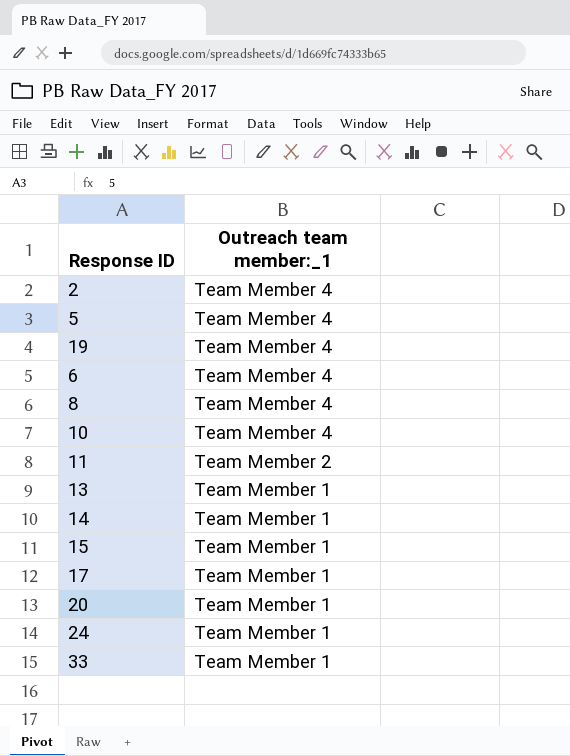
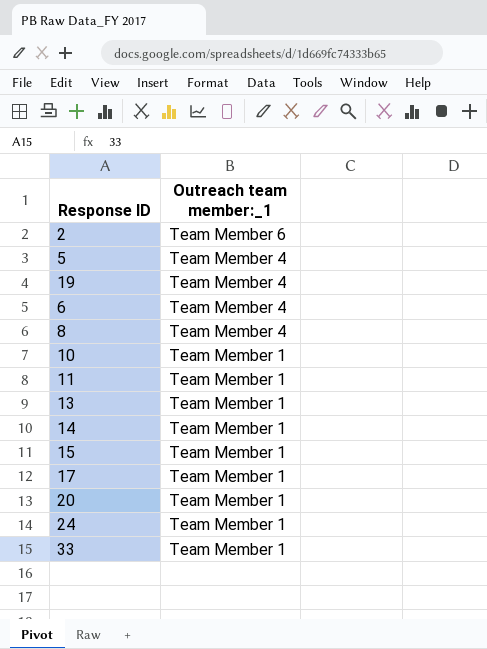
2 | Outreach team member:_1: Team Member 4 -> Team Member 6
10 | Outreach team member:_1: Team Member 4 -> Team Member 1
11 | Outreach team member:_1: Team Member 2 -> Team Member 1

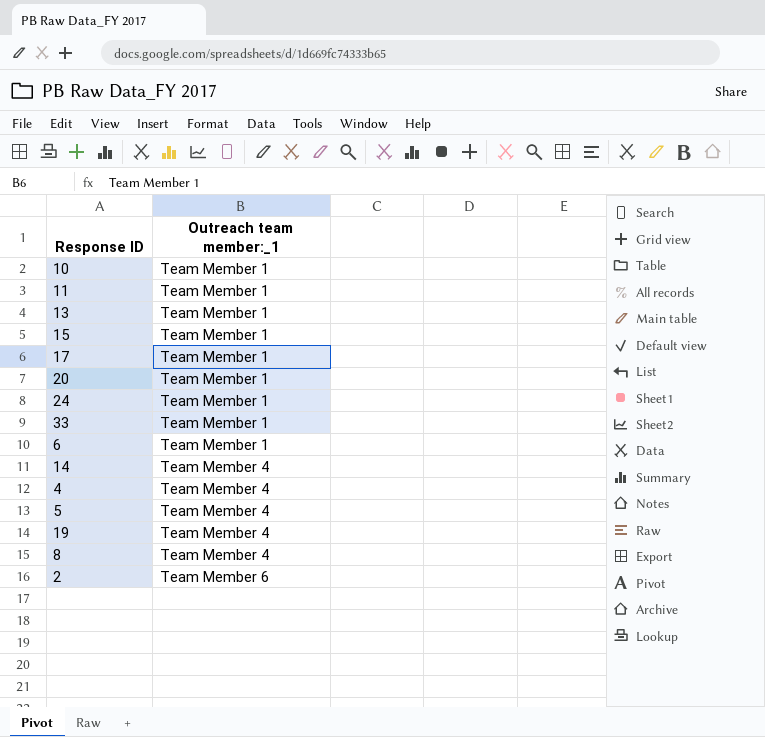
row order: Outreach team member:_1 descending -> Outreach team member:_1 ascending
6 | Outreach team member:_1: Team Member 4 -> Team Member 1
14 | Outreach team member:_1: Team Member 1 -> Team Member 4
row 4: none -> Team Member 4

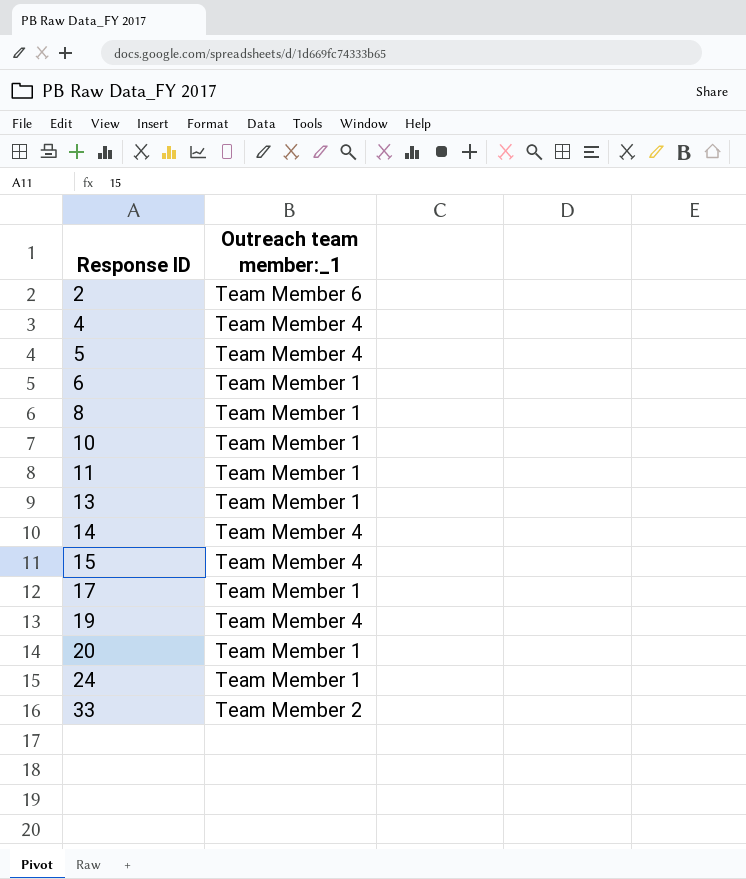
row order: Outreach team member:_1 ascending -> Response ID ascending
8 | Outreach team member:_1: Team Member 4 -> Team Member 1
15 | Outreach team member:_1: Team Member 1 -> Team Member 4
33 | Outreach team member:_1: Team Member 1 -> Team Member 2

